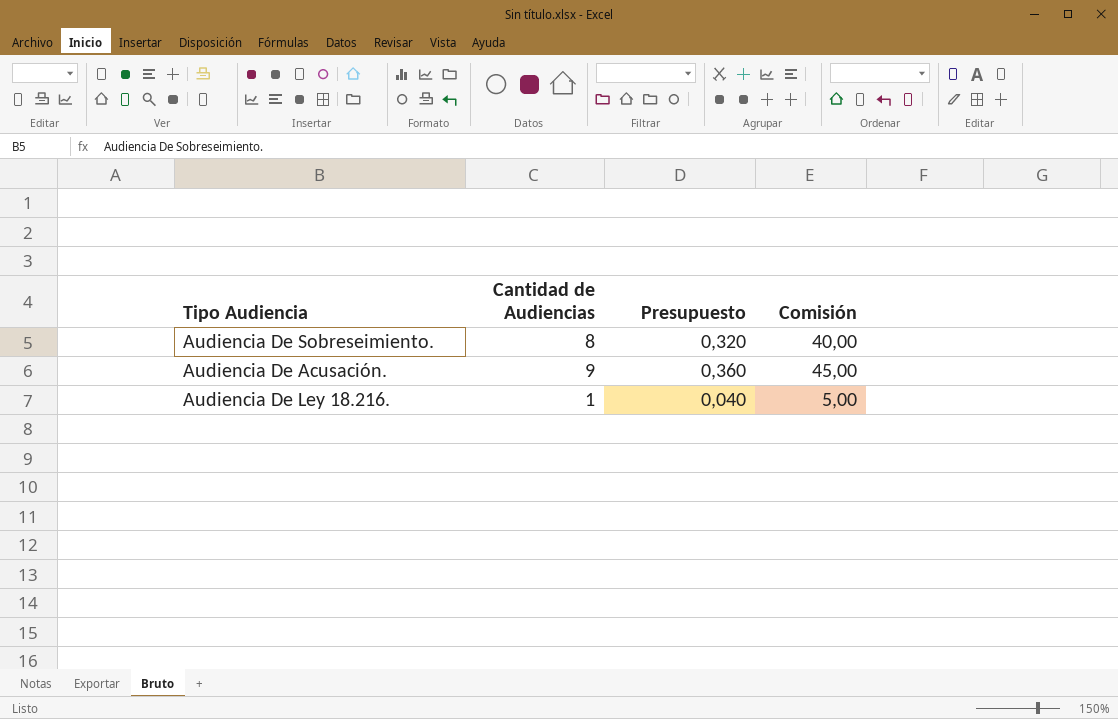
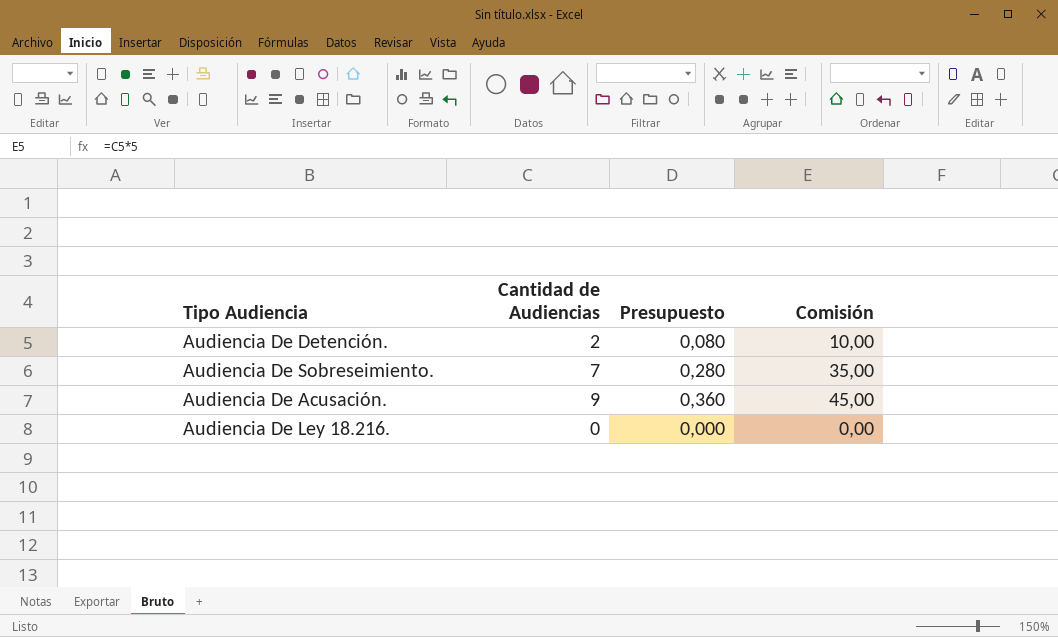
row Audiencia De Detención.: none -> 2 | 0,080 | 10,00
Audiencia De Sobreseimiento. | Cantidad de Audiencias: 8 -> 7
Audiencia De Sobreseimiento. | Presupuesto: 0,320 -> 0,280
Audiencia De Sobreseimiento. | Comisión: 40,00 -> 35,00
Audiencia De Ley 18.216. | Cantidad de Audiencias: 1 -> 0
Audiencia De Ley 18.216. | Presupuesto: 0,040 -> 0,000
Audiencia De Ley 18.216. | Comisión: 5,00 -> 0,00

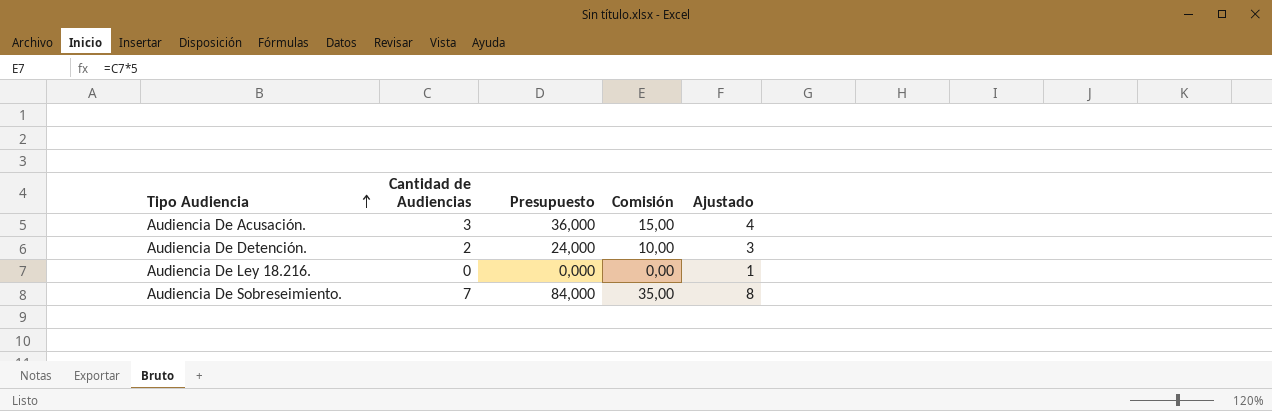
row order: none -> Tipo Audiencia ascending
column Presupuesto | formula: [Cantidad de Audiencias] * 0,04 -> [Cantidad de Audiencias] * 12
column Ajustado | formula: none -> [Cantidad de Audiencias] + 1
Audiencia De Acusación. | Cantidad de Audiencias: 9 -> 3
Audiencia De Acusación. | Comisión: 45,00 -> 15,00

